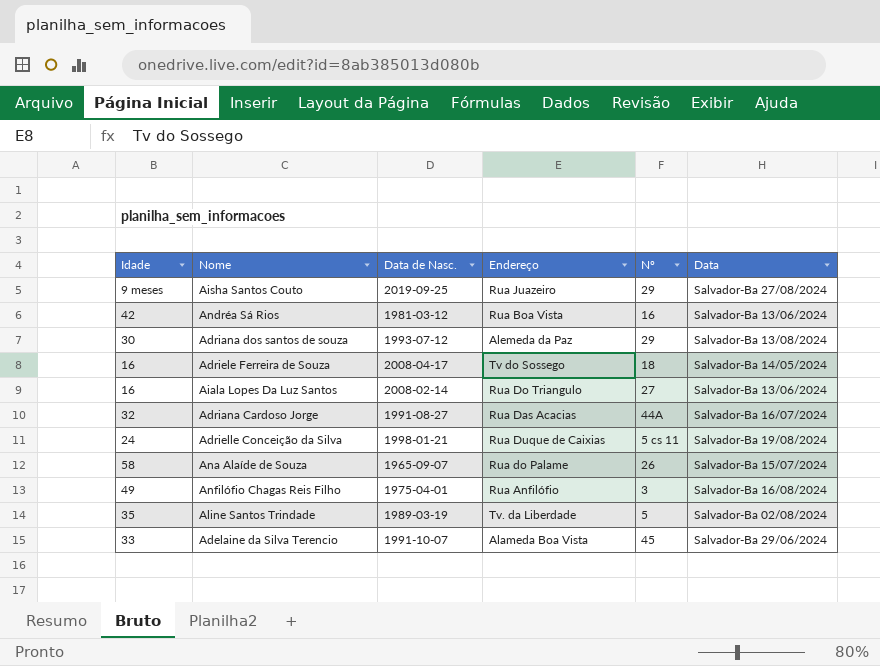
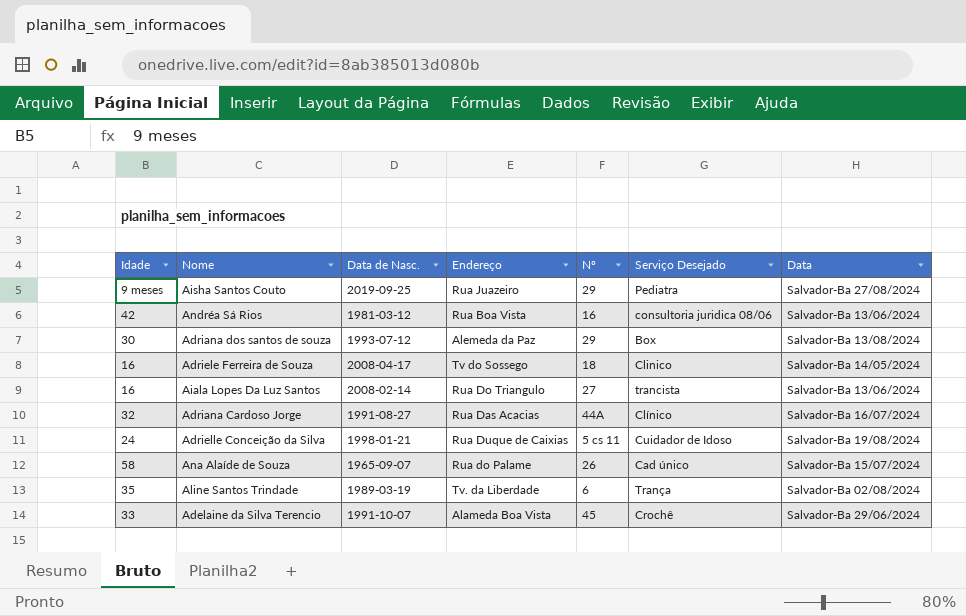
column Serviço Desejado | position: none -> 6
row Anfilófio Chagas Reis Filho: 49 | 1975-04-01 | Rua Anfilófio | 3 | Salvador-Ba 16/08/2024 -> none
Aline Santos Trindade | Nº: 5 -> 6

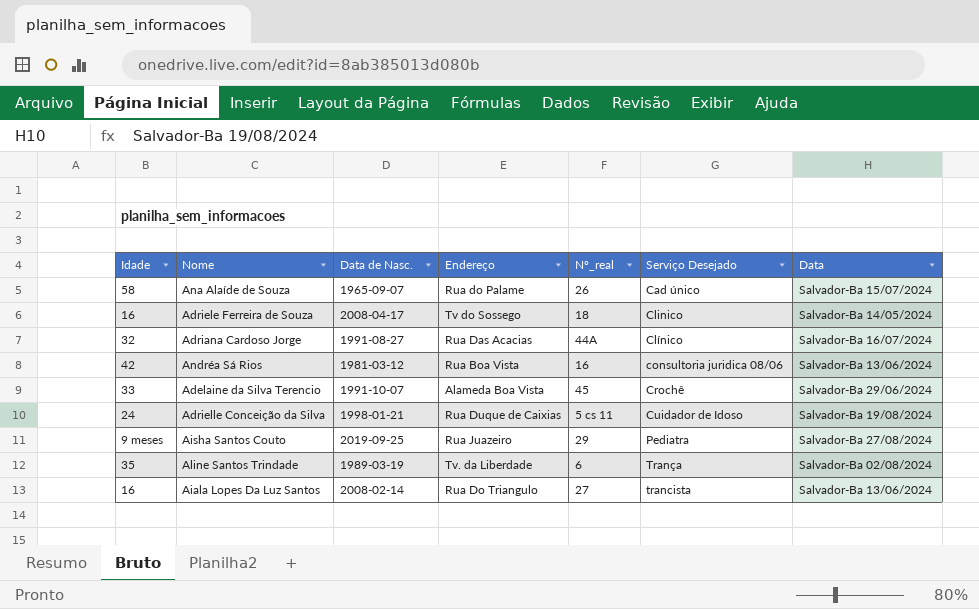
row order: none -> Serviço Desejado ascending
column name: Nº -> Nº_real
row Adriana dos santos de souza: 30 | 1993-07-12 | Alemeda da Paz | 29 | Box | Salvador-Ba 13/08/2024 -> none

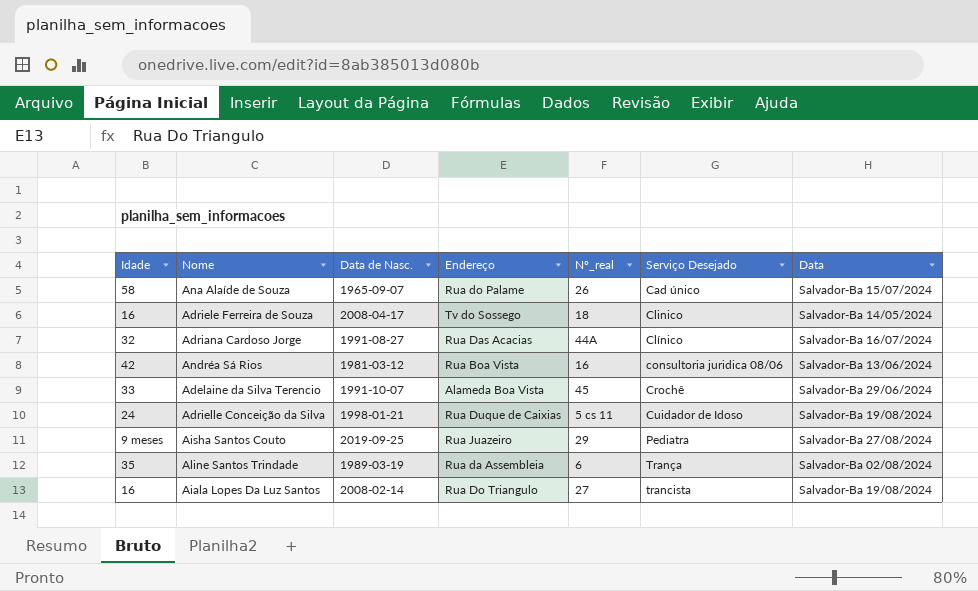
Aline Santos Trindade | Endereço: Tv. da Liberdade -> Rua da Assembleia
Aiala Lopes Da Luz Santos | Data: Salvador-Ba 13/06/2024 -> Salvador-Ba 19/08/2024

